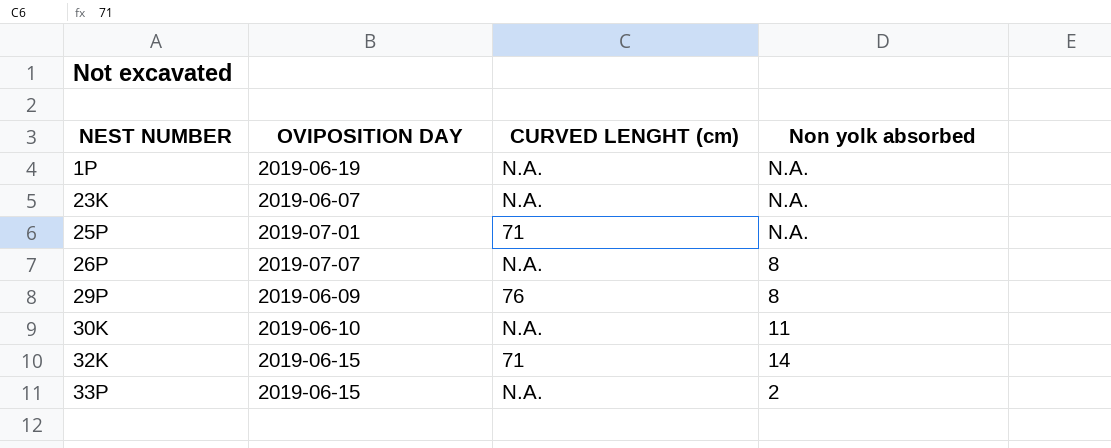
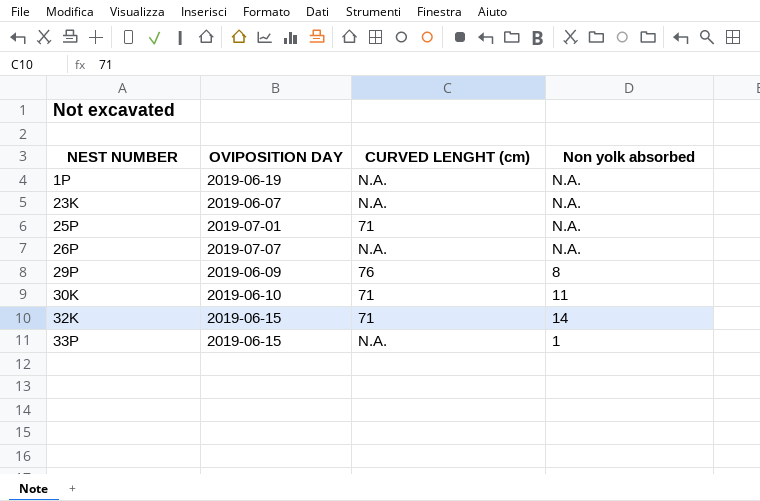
26P | Non yolk absorbed: 8 -> N.A.
30K | CURVED LENGHT (cm): N.A. -> 71
33P | Non yolk absorbed: 2 -> 1

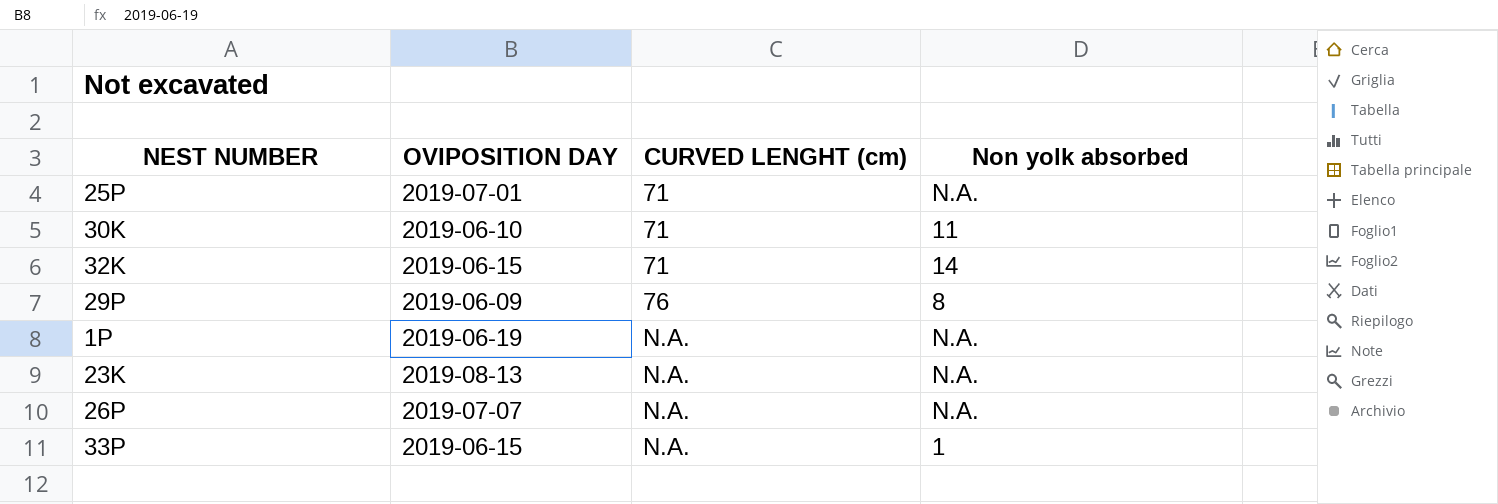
row order: NEST NUMBER ascending -> CURVED LENGHT (cm) ascending
23K | OVIPOSITION DAY: 2019-06-07 -> 2019-08-13

